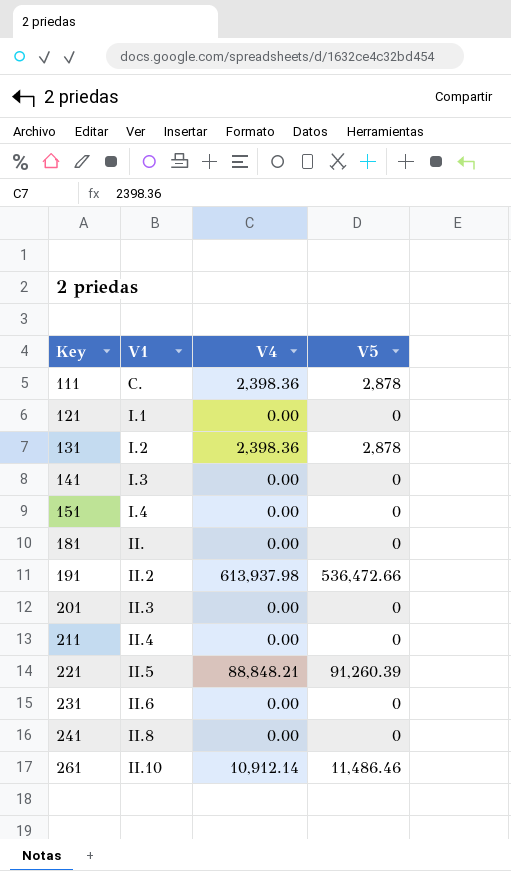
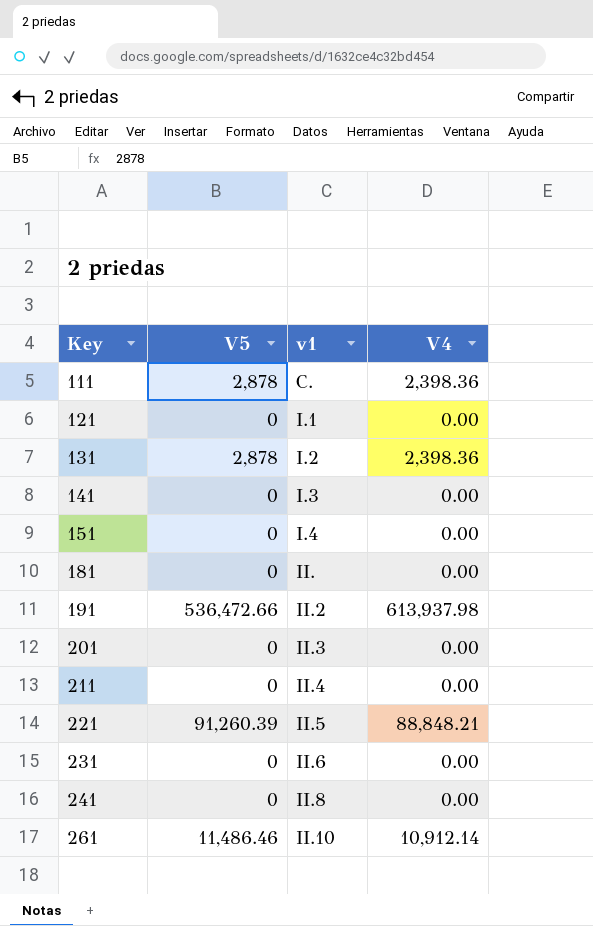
column V5 | position: 4 -> 2
column name: V1 -> v1

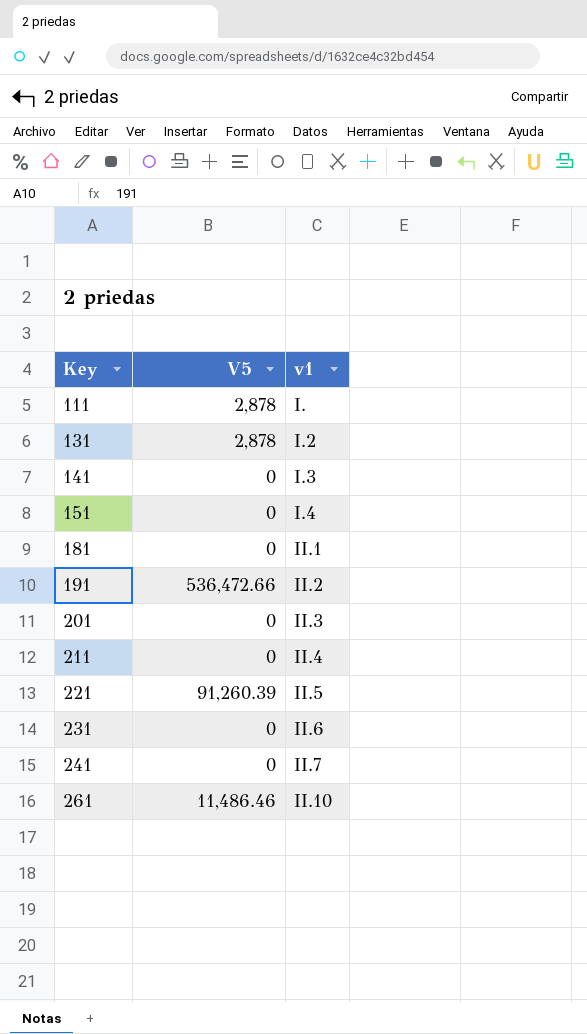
column V4 | position: 4 -> none
row 121: 0 | I.1 | 0.00 -> none
111 | v1: C. -> I.
181 | v1: II. -> II.1
241 | v1: II.8 -> II.7

